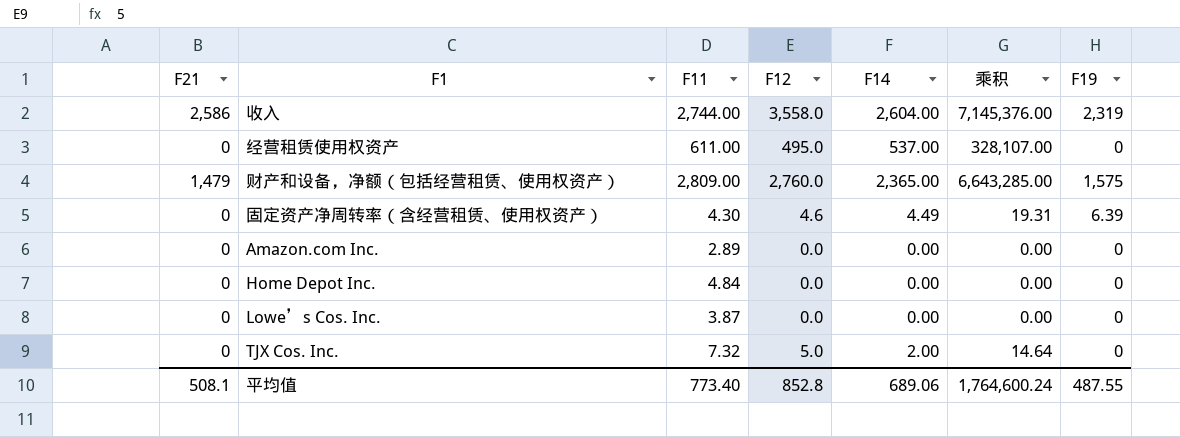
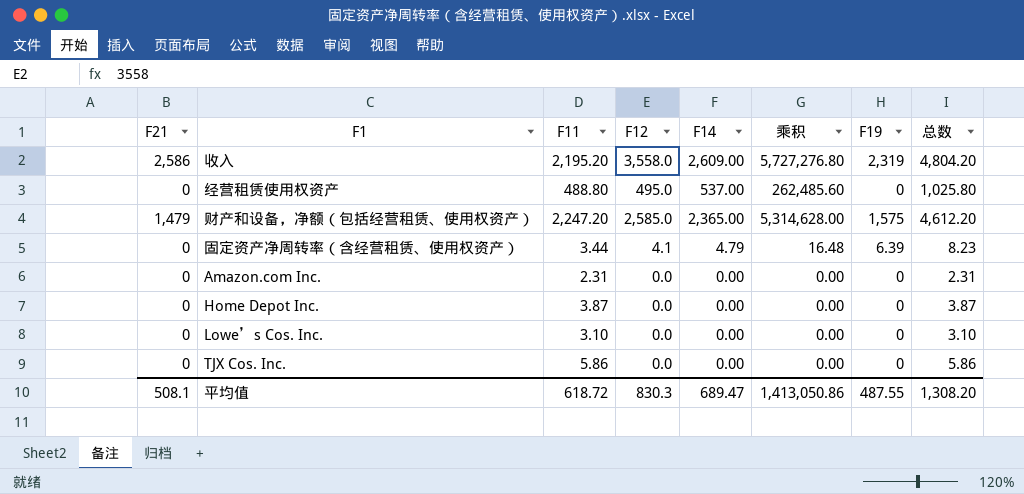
column 总数 | formula: none -> [F11] + [F14]
收入 | F11: 2,744.00 -> 2,195.20
收入 | F14: 2,604.00 -> 2,609.00
收入 | 乘积: 7,145,376.00 -> 5,727,276.80
经营租赁使用权资产 | F11: 611.00 -> 488.80
经营租赁使用权资产 | 乘积: 328,107.00 -> 262,485.60
财产和设备，净额（包括经营租赁、使用权资产） | F11: 2,809.00 -> 2,247.20
财产和设备，净额（包括经营租赁、使用权资产） | F12: 2,760.0 -> 2,585.0
财产和设备，净额（包括经营租赁、使用权资产） | 乘积: 6,643,285.00 -> 5,314,628.00
固定资产净周转率（含经营租赁、使用权资产） | F11: 4.30 -> 3.44
固定资产净周转率（含经营租赁、使用权资产） | F12: 4.6 -> 4.1
固定资产净周转率（含经营租赁、使用权资产） | F14: 4.49 -> 4.79
固定资产净周转率（含经营租赁、使用权资产） | 乘积: 19.31 -> 16.48
Amazon.com Inc. | F11: 2.89 -> 2.31
Home Depot Inc. | F11: 4.84 -> 3.87
Lowe’s Cos. Inc. | F11: 3.87 -> 3.10
TJX Cos. Inc. | F11: 7.32 -> 5.86
TJX Cos. Inc. | F12: 5.0 -> 0.0
TJX Cos. Inc. | F14: 2.00 -> 0.00
TJX Cos. Inc. | 乘积: 14.64 -> 0.00
平均值 | F11: 773.40 -> 618.72
平均值 | F12: 852.8 -> 830.3
平均值 | F14: 689.06 -> 689.47
平均值 | 乘积: 1,764,600.24 -> 1,413,050.86

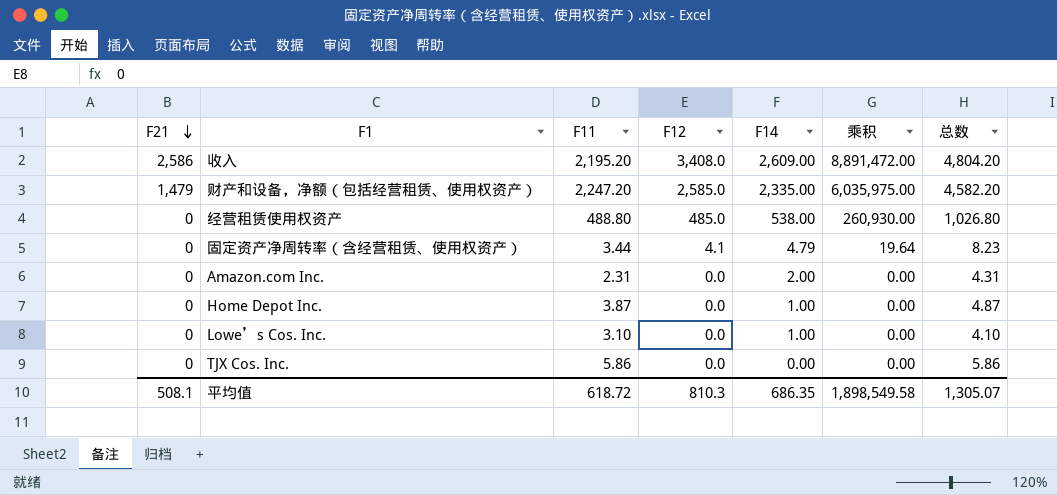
row order: none -> F21 descending
column F19 | position: 7 -> none
column 乘积 | formula: [F11] * [F14] -> [F12] * [F14]
收入 | F12: 3,558.0 -> 3,408.0
财产和设备，净额（包括经营租赁、使用权资产） | F14: 2,365.00 -> 2,335.00
财产和设备，净额（包括经营租赁、使用权资产） | 总数: 4,612.20 -> 4,582.20
经营租赁使用权资产 | F12: 495.0 -> 485.0
经营租赁使用权资产 | F14: 537.00 -> 538.00
经营租赁使用权资产 | 总数: 1,025.80 -> 1,026.80
Amazon.com Inc. | F14: 0.00 -> 2.00
Amazon.com Inc. | 总数: 2.31 -> 4.31
Home Depot Inc. | F14: 0.00 -> 1.00
Home Depot Inc. | 总数: 3.87 -> 4.87
Lowe’s Cos. Inc. | F14: 0.00 -> 1.00
Lowe’s Cos. Inc. | 总数: 3.10 -> 4.10
平均值 | F12: 830.3 -> 810.3
平均值 | F14: 689.47 -> 686.35
平均值 | 乘积: 1,413,050.86 -> 1,898,549.58
平均值 | 总数: 1,308.20 -> 1,305.07

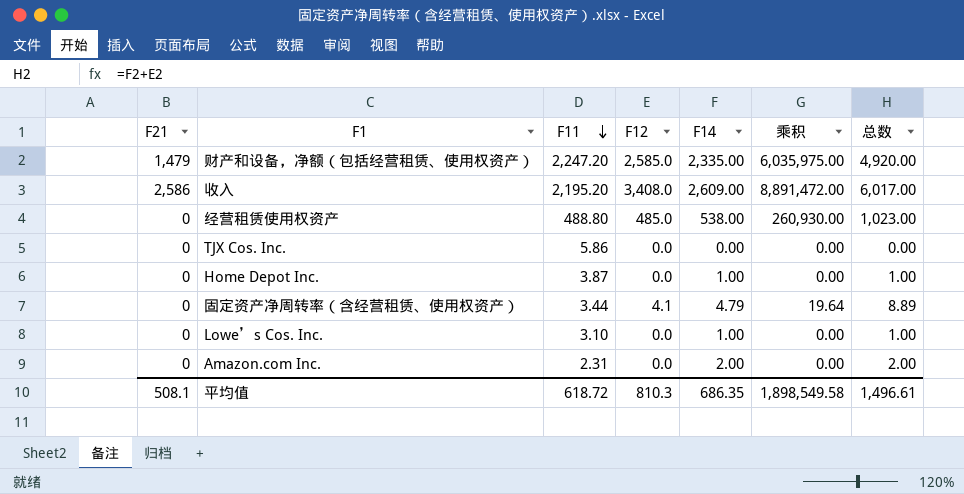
row order: F21 descending -> F11 descending
column 总数 | formula: [F11] + [F14] -> [F12] + [F14]
平均值 | 总数: 1,305.07 -> 1,496.61

